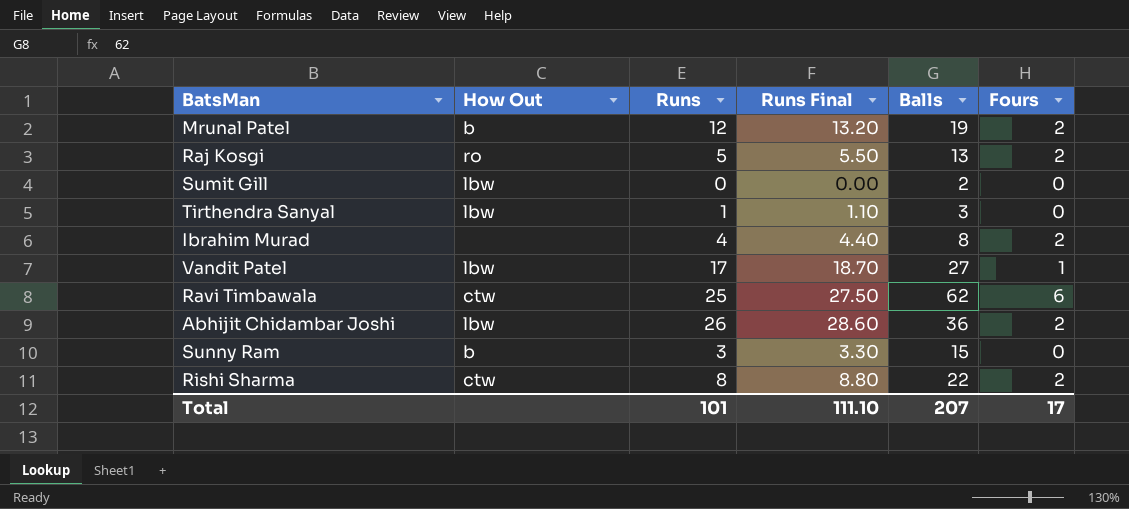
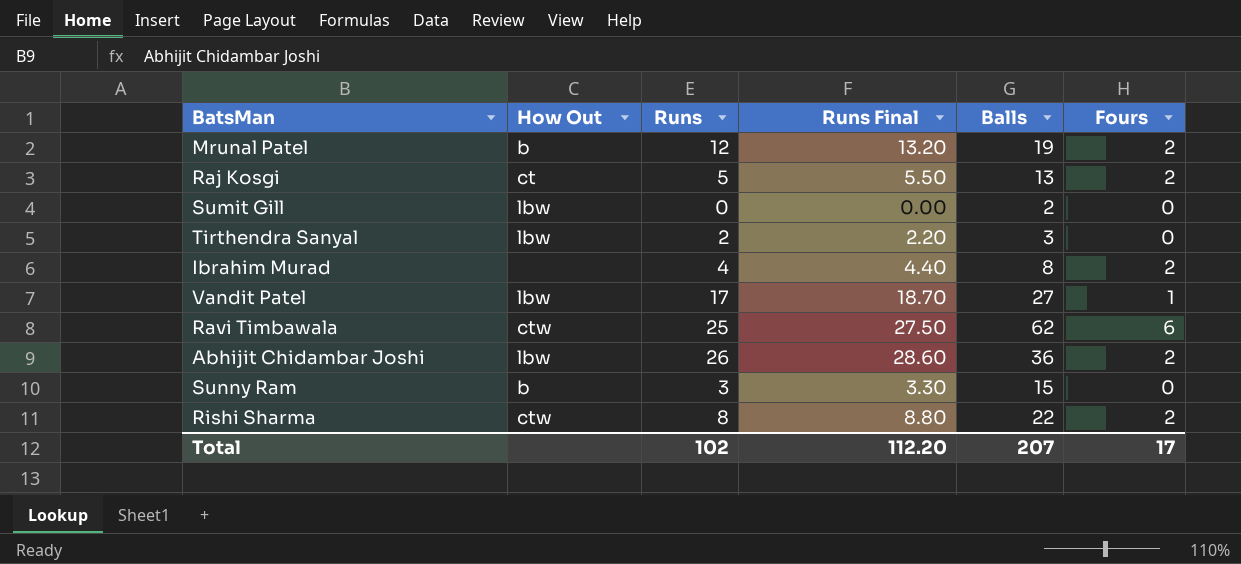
Raj Kosgi | How Out: ro -> ct
Tirthendra Sanyal | Runs: 1 -> 2
Tirthendra Sanyal | Runs Final: 1.10 -> 2.20
Total | Runs: 101 -> 102
Total | Runs Final: 111.10 -> 112.20

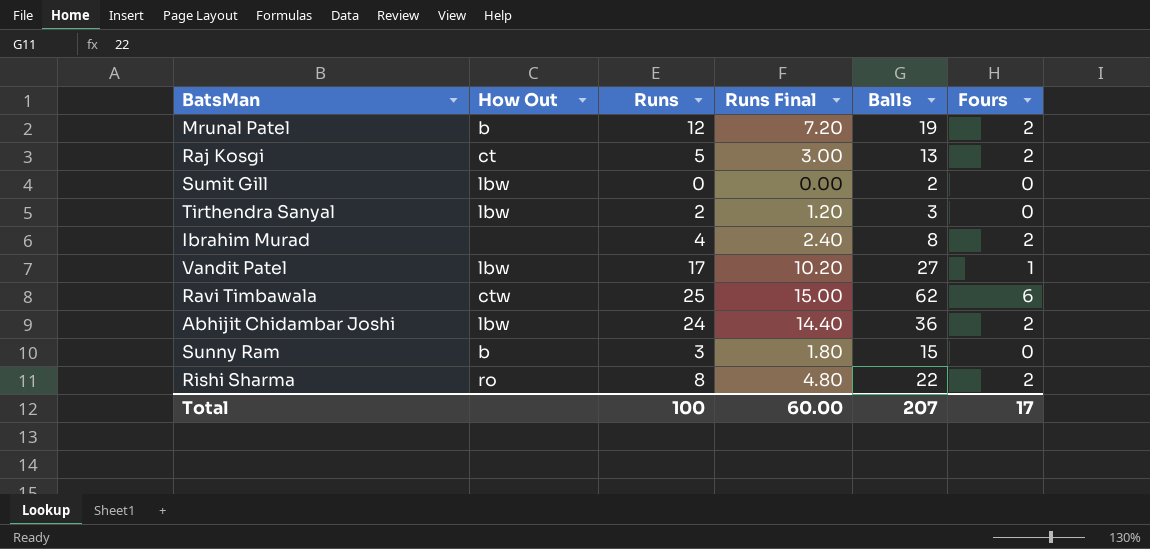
column Runs Final | formula: [Runs] * 1.1 -> [Runs] * 0.6
Abhijit Chidambar Joshi | Runs: 26 -> 24
Rishi Sharma | How Out: ctw -> ro
Total | Runs: 102 -> 100
Total | Runs Final: 112.20 -> 60.00

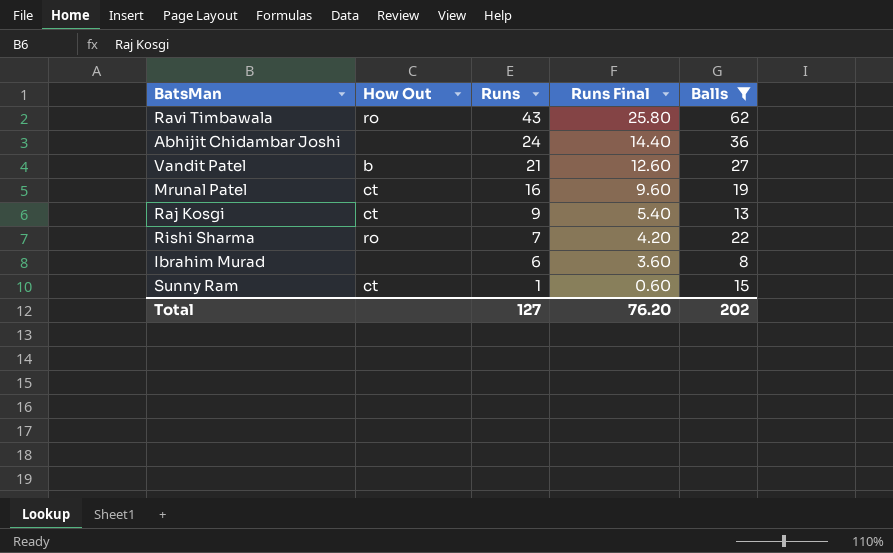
filter: none -> Balls >= 8
row order: none -> Runs descending
column Fours | position: 6 -> none
Ravi Timbawala | How Out: ctw -> ro
Ravi Timbawala | Runs: 25 -> 43
Ravi Timbawala | Runs Final: 15.00 -> 25.80
Abhijit Chidambar Joshi | How Out: lbw -> none
Vandit Patel | How Out: lbw -> b
Vandit Patel | Runs: 17 -> 21
Vandit Patel | Runs Final: 10.20 -> 12.60
Mrunal Patel | How Out: b -> ct
Mrunal Patel | Runs: 12 -> 16
Mrunal Patel | Runs Final: 7.20 -> 9.60
Raj Kosgi | Runs: 5 -> 9
Raj Kosgi | Runs Final: 3.00 -> 5.40
Rishi Sharma | Runs: 8 -> 7
Rishi Sharma | Runs Final: 4.80 -> 4.20
Ibrahim Murad | Runs: 4 -> 6
Ibrahim Murad | Runs Final: 2.40 -> 3.60
Sunny Ram | How Out: b -> ct
Sunny Ram | Runs: 3 -> 1
Sunny Ram | Runs Final: 1.80 -> 0.60
Total | Runs: 100 -> 127
Total | Runs Final: 60.00 -> 76.20
Total | Balls: 207 -> 202

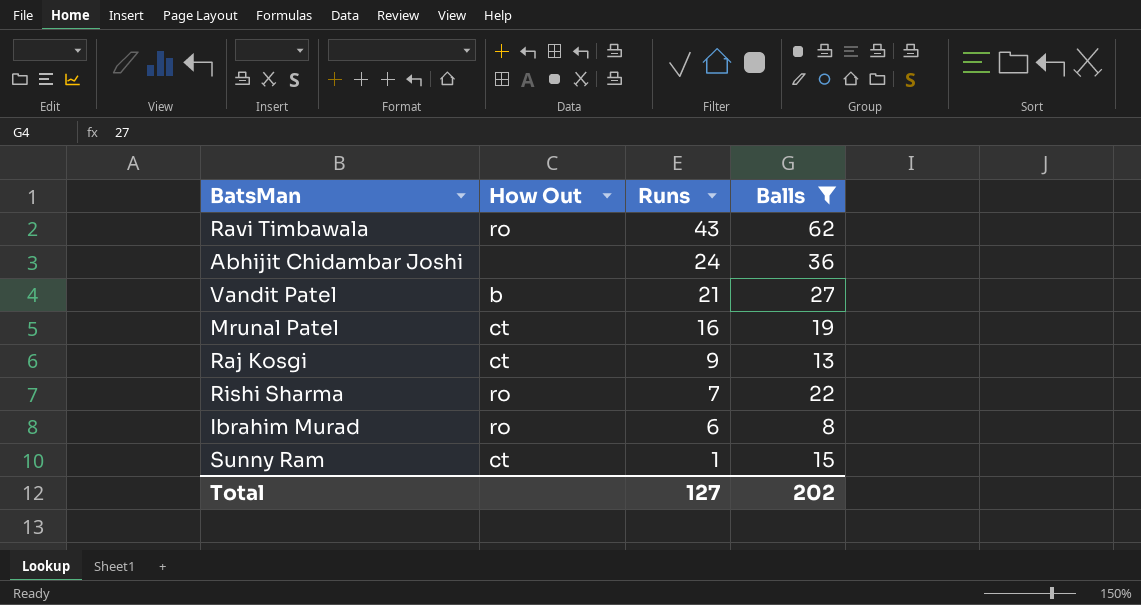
column Runs Final | formula: [Runs] * 0.6 -> none
Ibrahim Murad | How Out: none -> ro

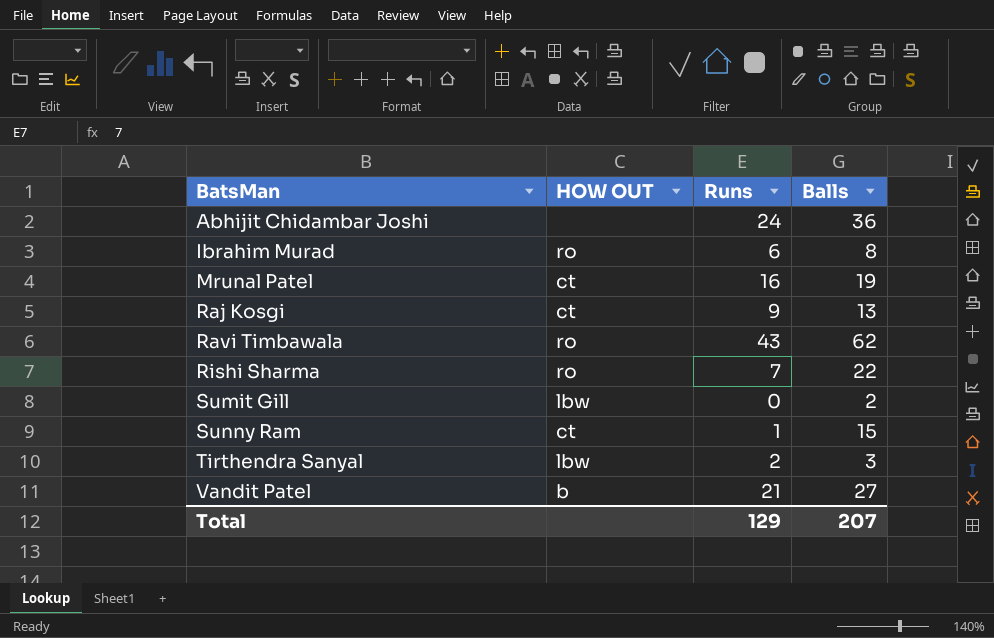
filter: Balls >= 8 -> none
row order: Runs descending -> BatsMan ascending
column name: How Out -> HOW OUT
Total | Runs: 127 -> 129
Total | Balls: 202 -> 207

